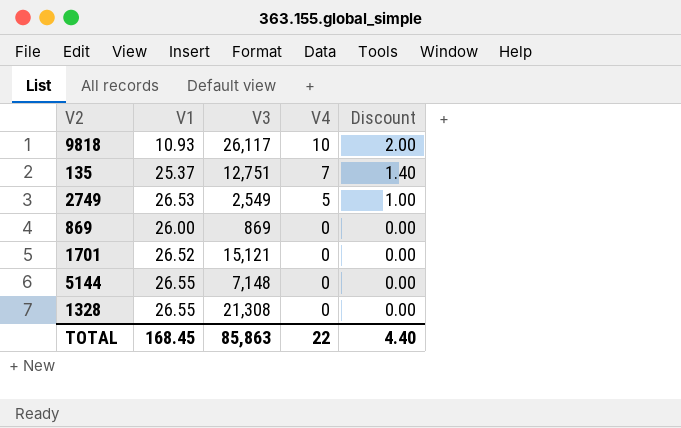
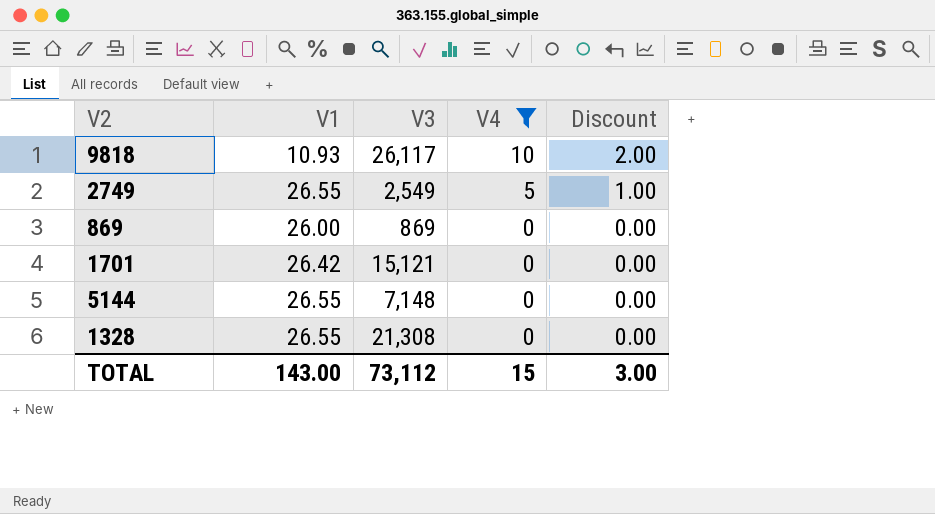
filter: none -> V4 != 7
2749 | V1: 26.53 -> 26.55
1701 | V1: 26.52 -> 26.42
TOTAL | V1: 168.45 -> 143.00
TOTAL | V3: 85,863 -> 73,112
TOTAL | V4: 22 -> 15
TOTAL | Discount: 4.40 -> 3.00

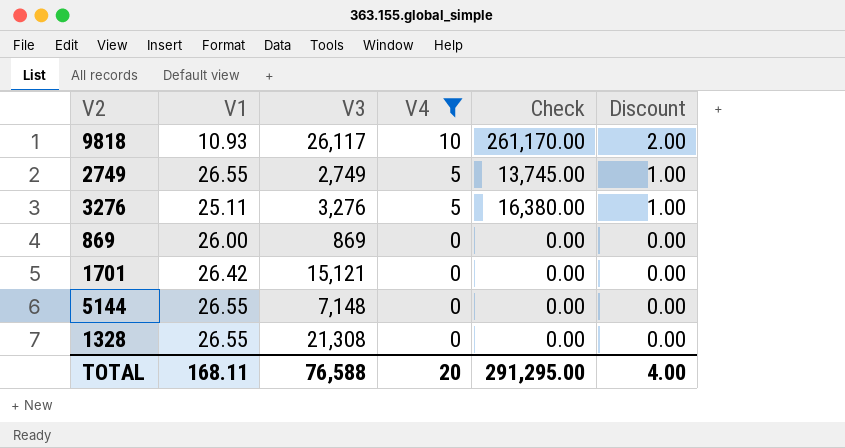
column Check | formula: none -> [V3] * [V4]
2749 | V3: 2,549 -> 2,749
row 3276: none -> 25.11 | 3,276 | 5 | 16,380.00 | 1.00
TOTAL | V1: 143.00 -> 168.11
TOTAL | V3: 73,112 -> 76,588
TOTAL | V4: 15 -> 20
TOTAL | Discount: 3.00 -> 4.00

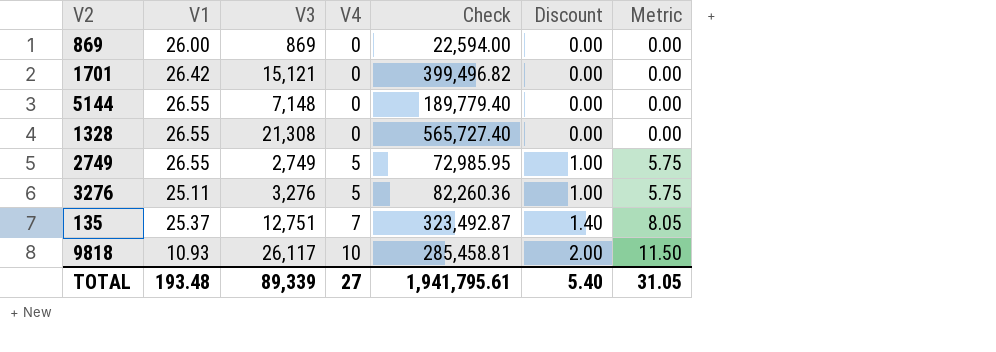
filter: V4 != 7 -> none
row order: V4 descending -> V4 ascending
column Check | formula: [V3] * [V4] -> [V1] * [V3]
column Metric | formula: none -> [V4] * 1.15
TOTAL | V1: 168.11 -> 193.48
TOTAL | V3: 76,588 -> 89,339
TOTAL | V4: 20 -> 27
TOTAL | Check: 291,295.00 -> 1,941,795.61
TOTAL | Discount: 4.00 -> 5.40

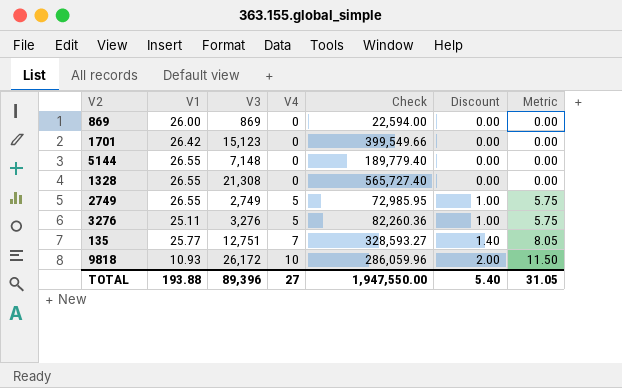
1701 | V3: 15,121 -> 15,123
1701 | Check: 399,496.82 -> 399,549.66
135 | V1: 25.37 -> 25.77
135 | Check: 323,492.87 -> 328,593.27
9818 | V3: 26,117 -> 26,172
9818 | Check: 285,458.81 -> 286,059.96
TOTAL | V1: 193.48 -> 193.88
TOTAL | V3: 89,339 -> 89,396
TOTAL | Check: 1,941,795.61 -> 1,947,550.00

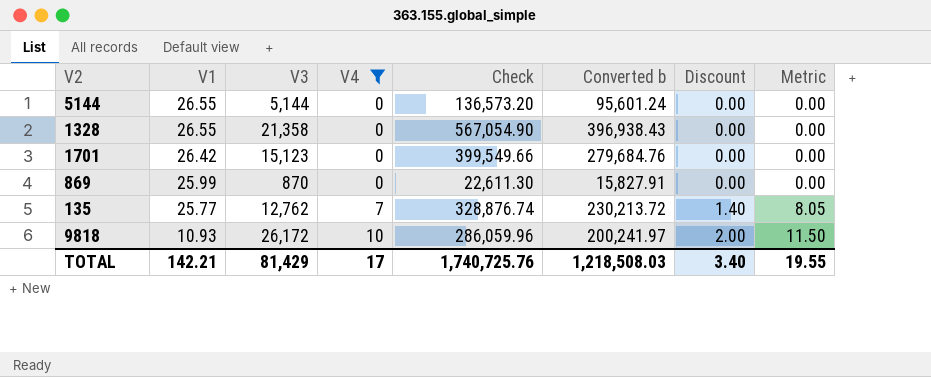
filter: none -> V4 != 5
row order: V4 ascending -> V1 descending
column Converted b | formula: none -> [Check] * 0.7
5144 | V3: 7,148 -> 5,144
5144 | Check: 189,779.40 -> 136,573.20
1328 | V3: 21,308 -> 21,358
1328 | Check: 565,727.40 -> 567,054.90
869 | V1: 26.00 -> 25.99
869 | V3: 869 -> 870
869 | Check: 22,594.00 -> 22,611.30
135 | V3: 12,751 -> 12,762
135 | Check: 328,593.27 -> 328,876.74
TOTAL | V1: 193.88 -> 142.21
TOTAL | V3: 89,396 -> 81,429
TOTAL | V4: 27 -> 17
TOTAL | Check: 1,947,550.00 -> 1,740,725.76
TOTAL | Discount: 5.40 -> 3.40
TOTAL | Metric: 31.05 -> 19.55

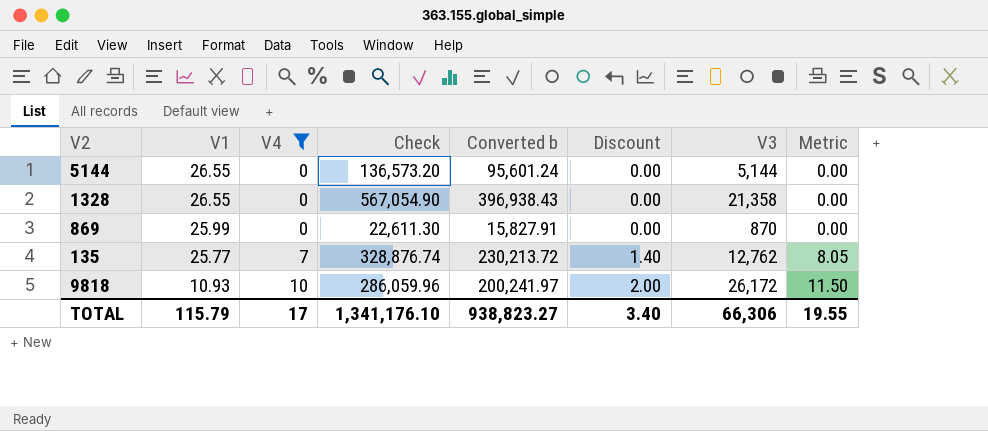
column V3 | position: 3 -> 7
row 1701: 26.42 | 15,123 | 0 | 399,549.66 | 279,684.76 | 0.00 | 0.00 -> none
TOTAL | V1: 142.21 -> 115.79
TOTAL | Check: 1,740,725.76 -> 1,341,176.10
TOTAL | Converted b: 1,218,508.03 -> 938,823.27
TOTAL | V3: 81,429 -> 66,306

